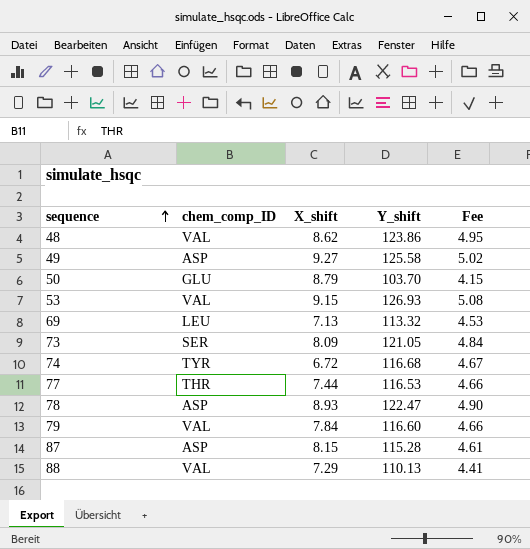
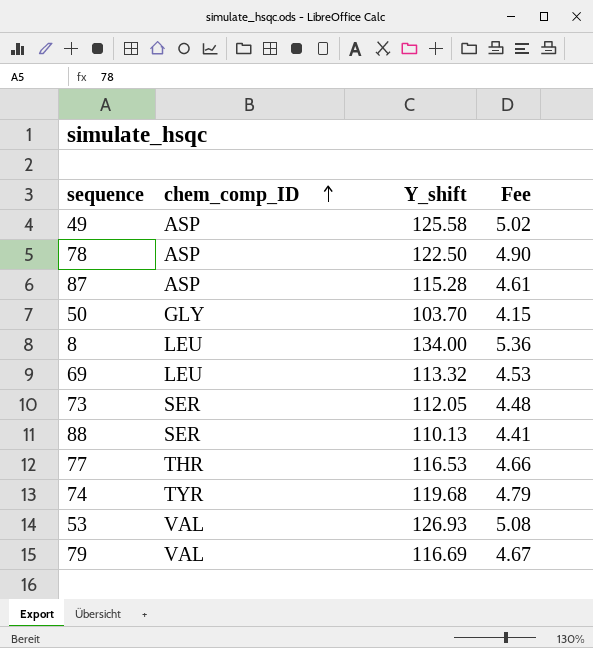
row order: sequence ascending -> chem_comp_ID ascending
column X_shift | position: 3 -> none
row 48: VAL | 8.62 | 123.86 | 4.95 -> none
78 | Y_shift: 122.47 -> 122.50
50 | chem_comp_ID: GLU -> GLY
row 8: none -> LEU | 134.00 | 5.36
73 | Y_shift: 121.05 -> 112.05
73 | Fee: 4.84 -> 4.48
88 | chem_comp_ID: VAL -> SER
74 | Y_shift: 116.68 -> 119.68
74 | Fee: 4.67 -> 4.79
79 | Y_shift: 116.60 -> 116.69
79 | Fee: 4.66 -> 4.67

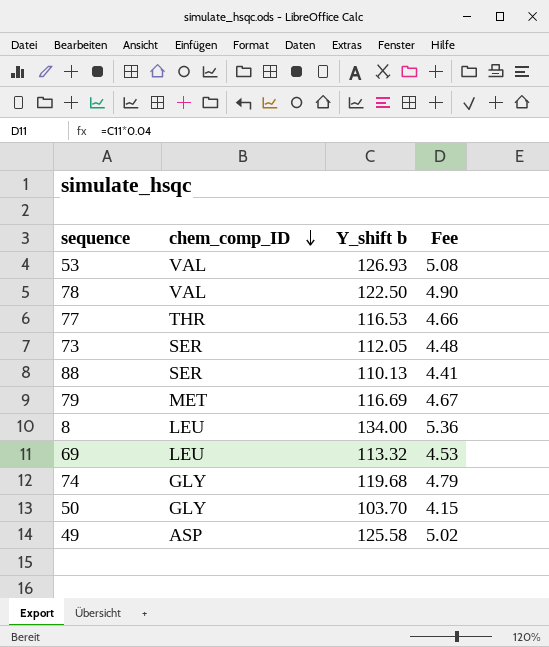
row order: chem_comp_ID ascending -> chem_comp_ID descending
column name: Y_shift -> Y_shift b
row 87: ASP | 115.28 | 4.61 -> none
78 | chem_comp_ID: ASP -> VAL
79 | chem_comp_ID: VAL -> MET
74 | chem_comp_ID: TYR -> GLY

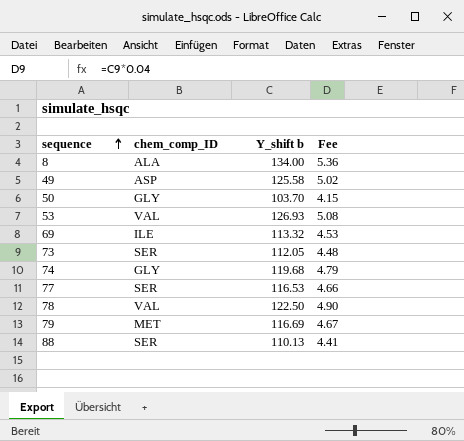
row order: chem_comp_ID descending -> sequence ascending
8 | chem_comp_ID: LEU -> ALA
69 | chem_comp_ID: LEU -> ILE
77 | chem_comp_ID: THR -> SER

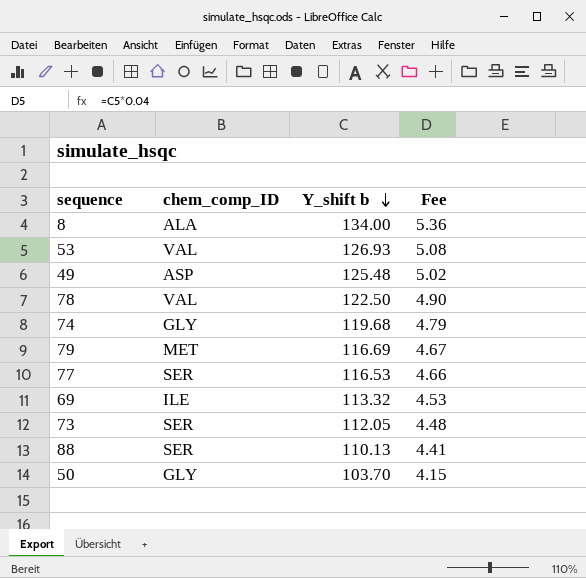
row order: sequence ascending -> Y_shift b descending
49 | Y_shift b: 125.58 -> 125.48

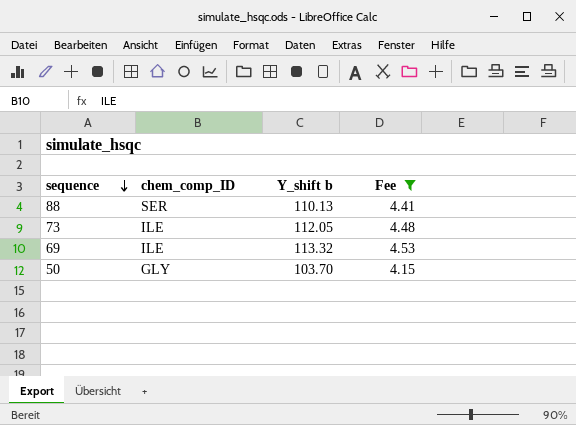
filter: none -> Fee <= 4.53
row order: Y_shift b descending -> sequence descending
73 | chem_comp_ID: SER -> ILE

